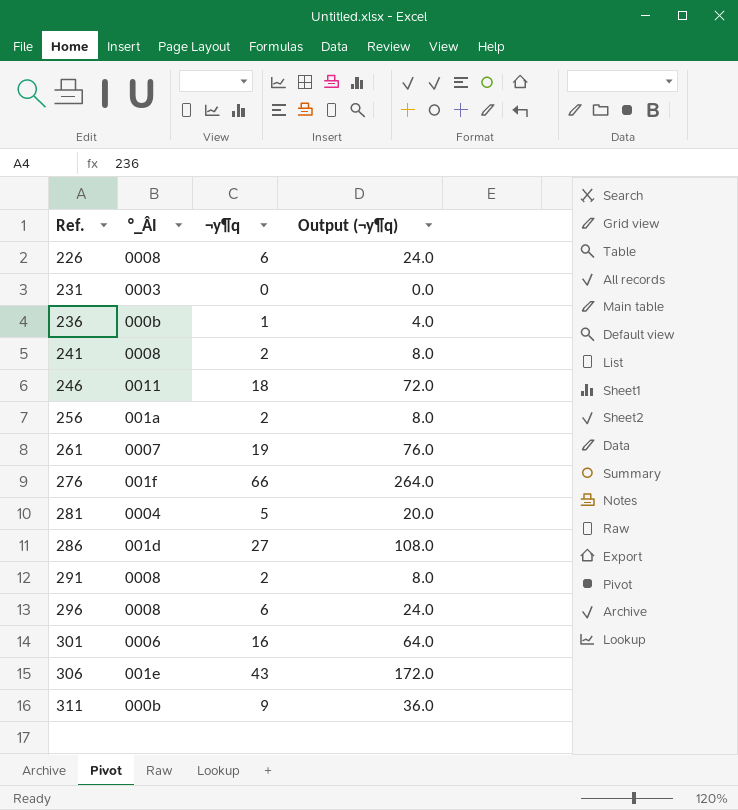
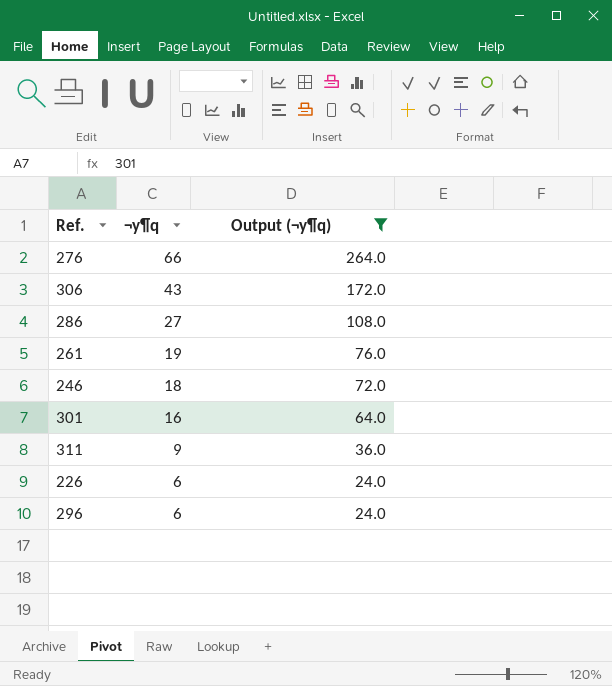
filter: none -> Output (¬y¶q) >= 24.0
row order: Ref. ascending -> ¬y¶q descending
column °_ÂI | position: 2 -> none

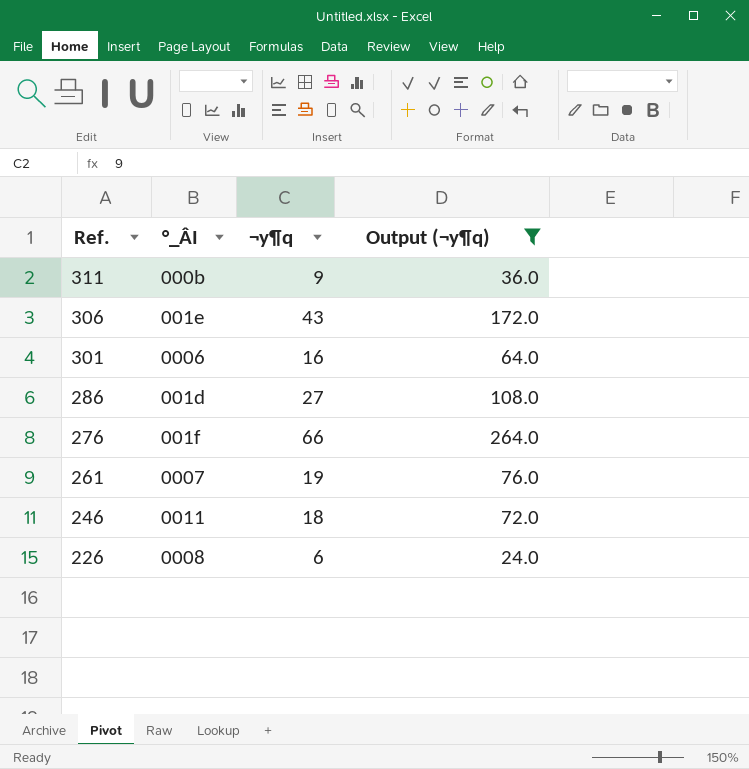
row order: ¬y¶q descending -> Ref. descending
column °_ÂI | position: none -> 2
row 296: 6 | 24.0 -> none

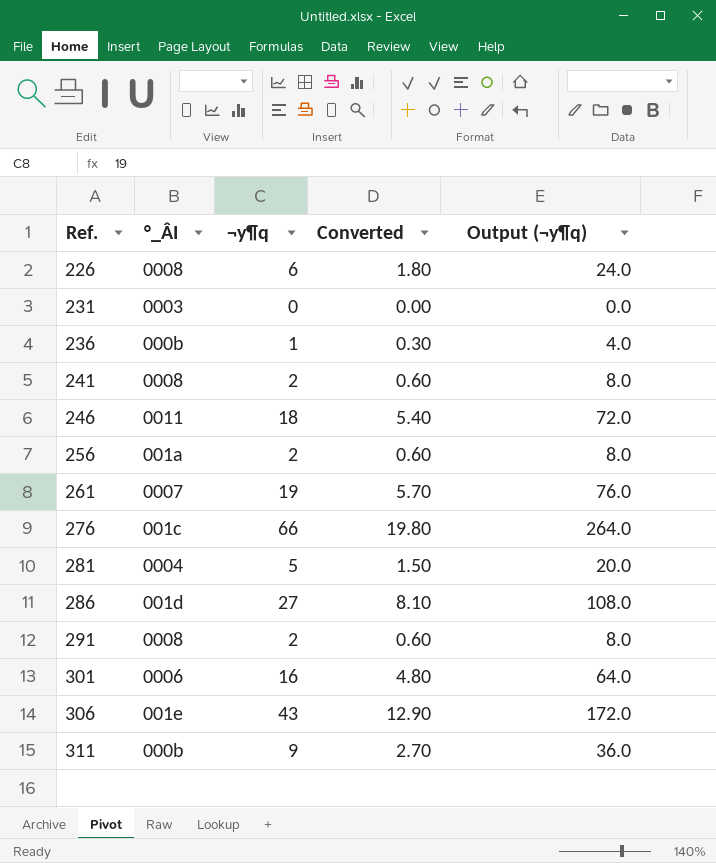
filter: Output (¬y¶q) >= 24.0 -> none
row order: Ref. descending -> Ref. ascending
column Converted | formula: none -> [¬y¶q] * 0.3
276 | °_ÂI: 001f -> 001c

